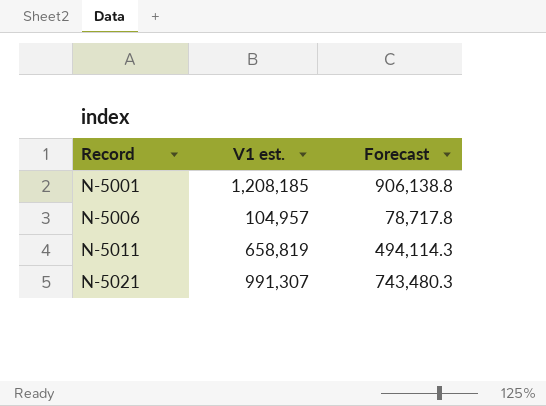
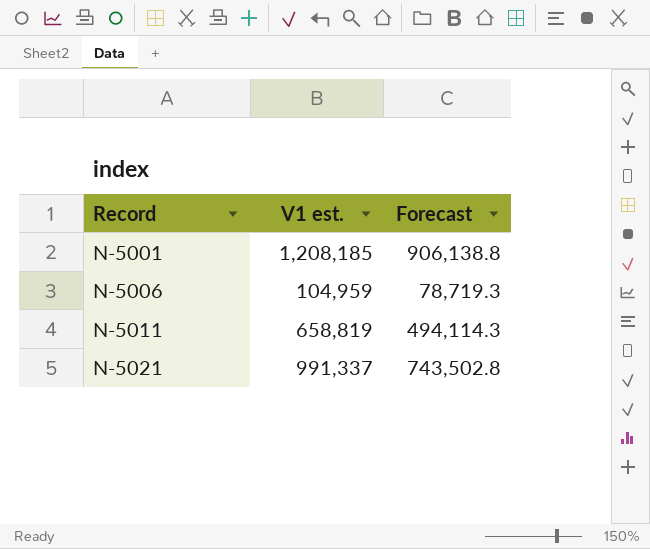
N-5006 | V1 est.: 104,957 -> 104,959
N-5006 | Forecast: 78,717.8 -> 78,719.3
N-5021 | V1 est.: 991,307 -> 991,337
N-5021 | Forecast: 743,480.3 -> 743,502.8

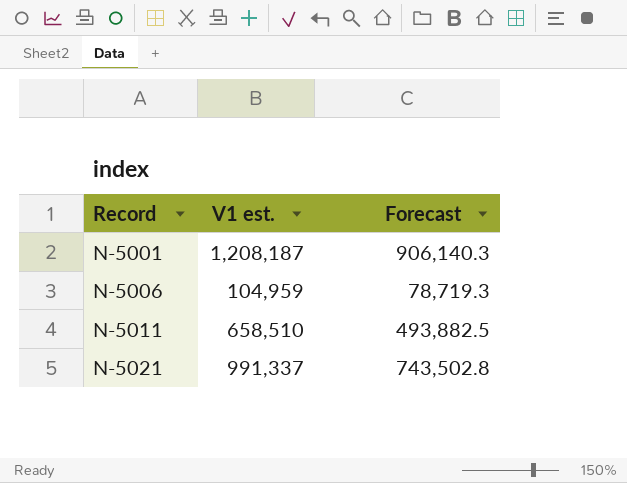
N-5001 | V1 est.: 1,208,185 -> 1,208,187
N-5001 | Forecast: 906,138.8 -> 906,140.3
N-5011 | V1 est.: 658,819 -> 658,510
N-5011 | Forecast: 494,114.3 -> 493,882.5

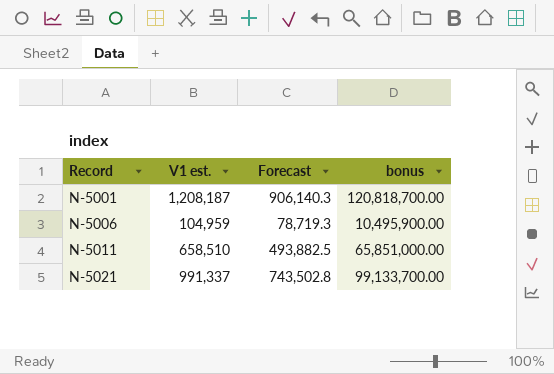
column bonus | formula: none -> [V1 est.] * 100

